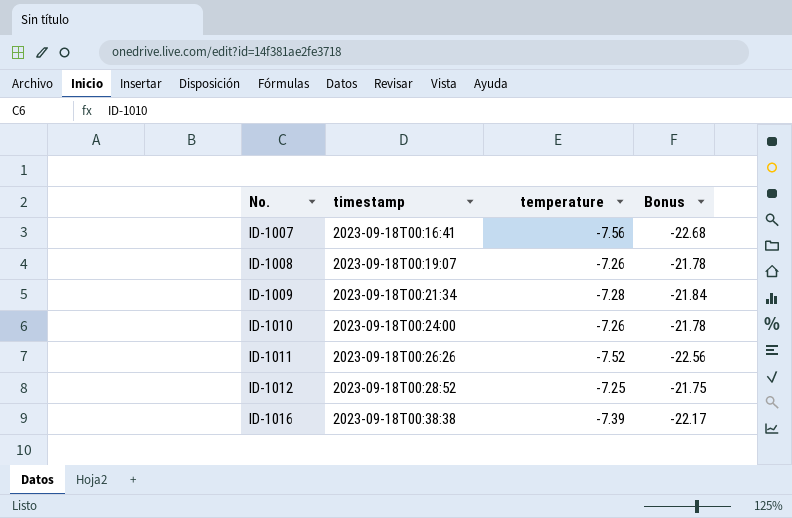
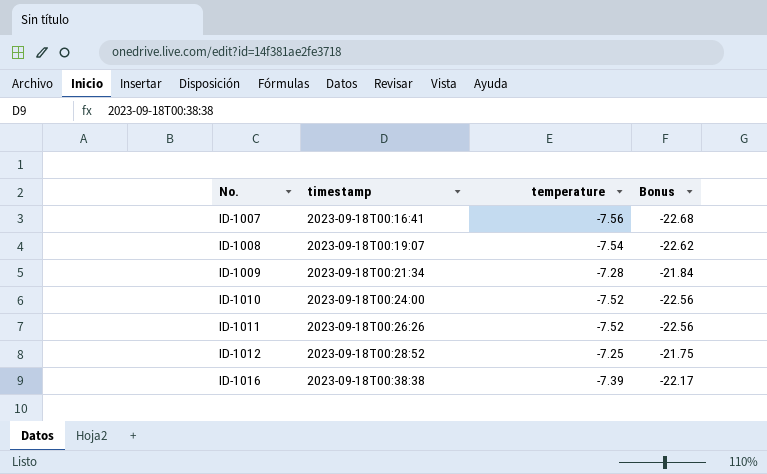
ID-1008 | temperature: -7.26 -> -7.54
ID-1008 | Bonus: -21.78 -> -22.62
ID-1010 | temperature: -7.26 -> -7.52
ID-1010 | Bonus: -21.78 -> -22.56

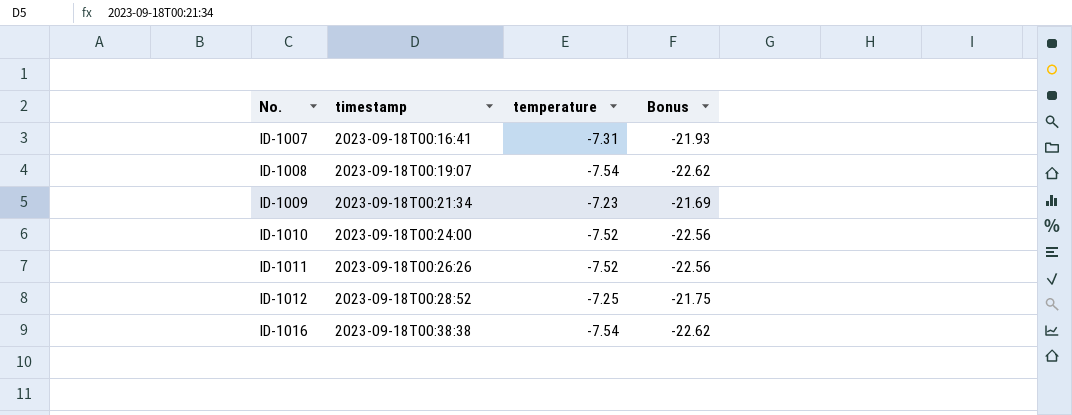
ID-1007 | temperature: -7.56 -> -7.31
ID-1007 | Bonus: -22.68 -> -21.93
ID-1009 | temperature: -7.28 -> -7.23
ID-1009 | Bonus: -21.84 -> -21.69
ID-1016 | temperature: -7.39 -> -7.54
ID-1016 | Bonus: -22.17 -> -22.62

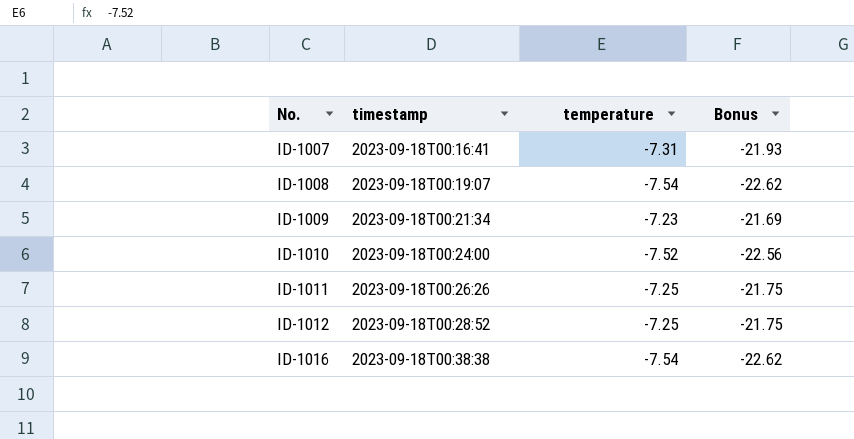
ID-1011 | temperature: -7.52 -> -7.25
ID-1011 | Bonus: -22.56 -> -21.75

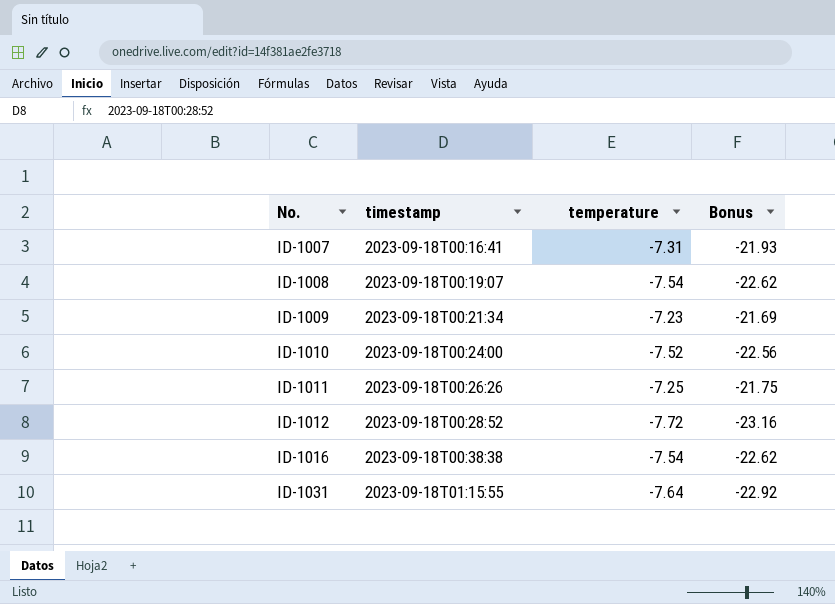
ID-1012 | temperature: -7.25 -> -7.72
ID-1012 | Bonus: -21.75 -> -23.16
row ID-1031: none -> 2023-09-18T01:15:55 | -7.64 | -22.92

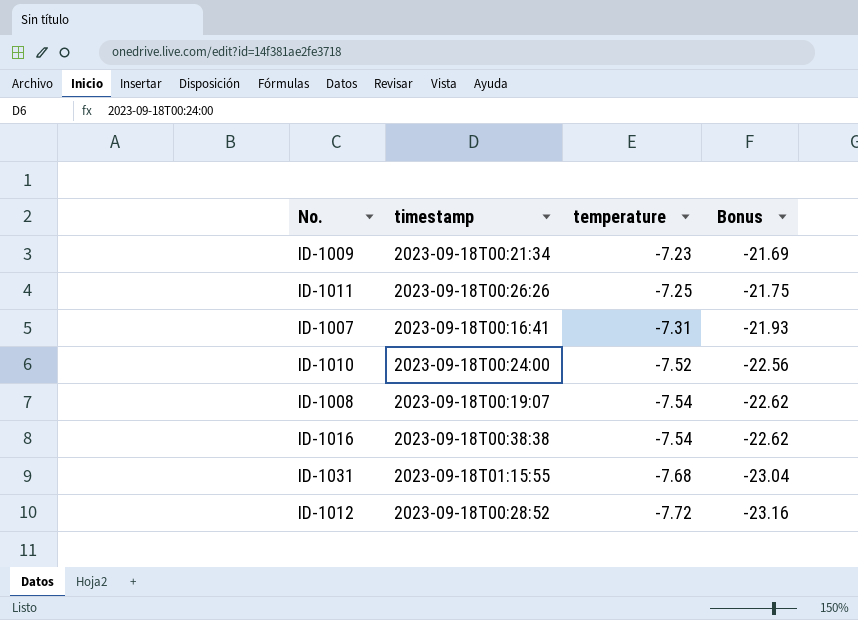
row order: No. ascending -> temperature descending
ID-1031 | temperature: -7.64 -> -7.68
ID-1031 | Bonus: -22.92 -> -23.04

